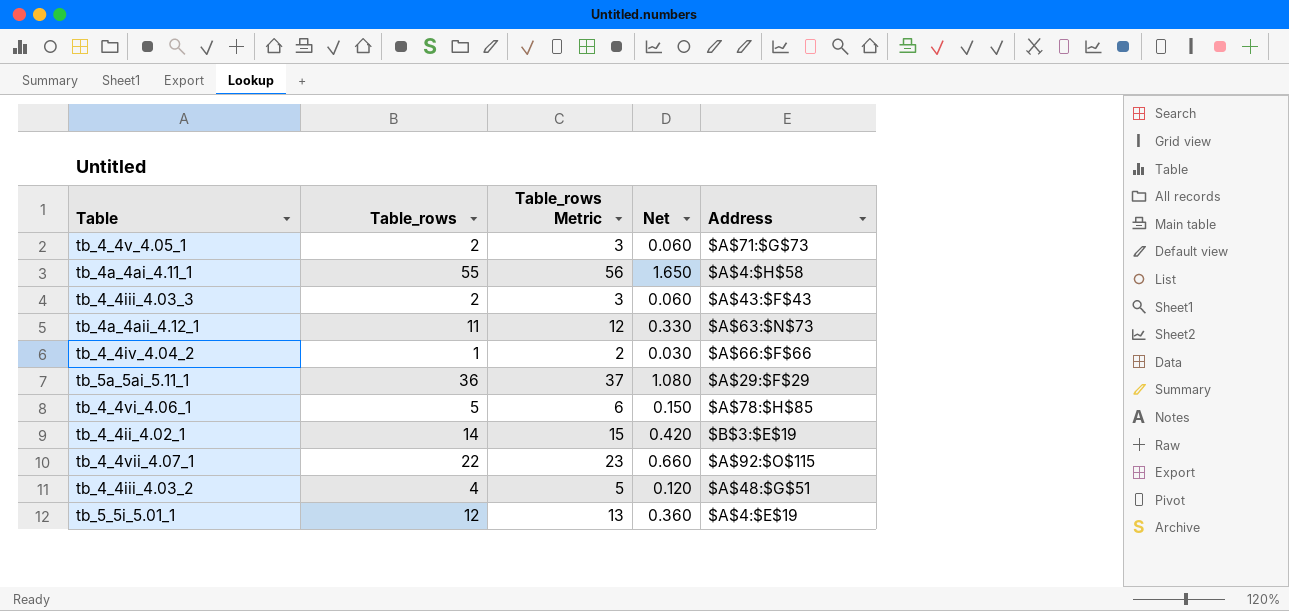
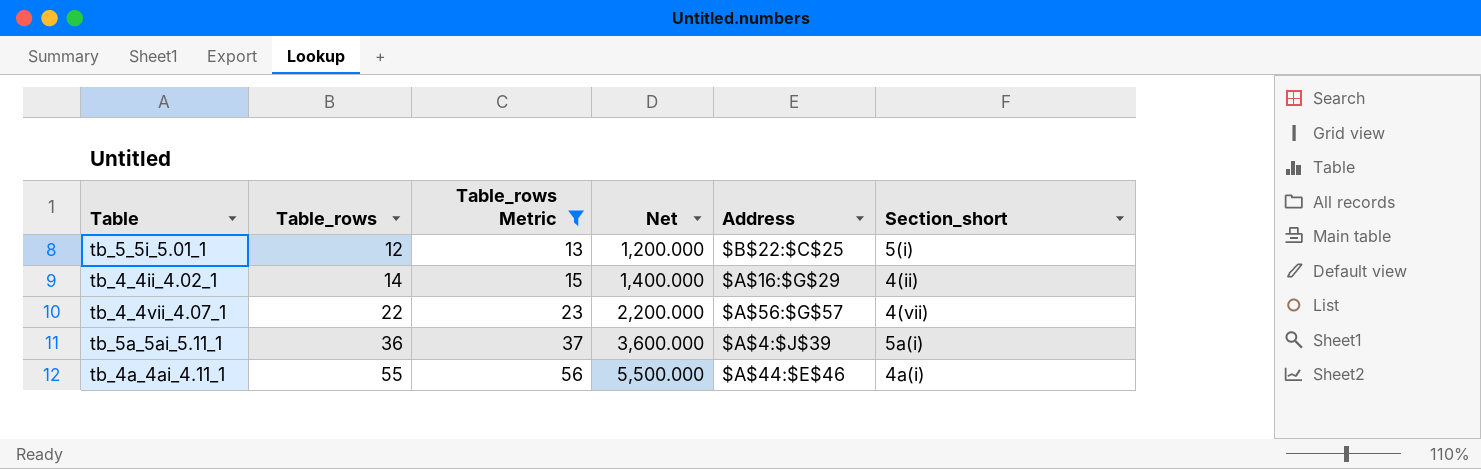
filter: none -> Table_rows Metric >= 13
row order: none -> Table_rows ascending
column Net | formula: [Table_rows] * 0.03 -> [Table_rows] * 100
column Section_short | position: none -> 6
tb_5_5i_5.01_1 | Address: $A$4:$E$19 -> $B$22:$C$25
tb_4_4ii_4.02_1 | Address: $B$3:$E$19 -> $A$16:$G$29
tb_4_4vii_4.07_1 | Address: $A$92:$O$115 -> $A$56:$G$57
tb_5a_5ai_5.11_1 | Address: $A$29:$F$29 -> $A$4:$J$39
tb_4a_4ai_4.11_1 | Address: $A$4:$H$58 -> $A$44:$E$46

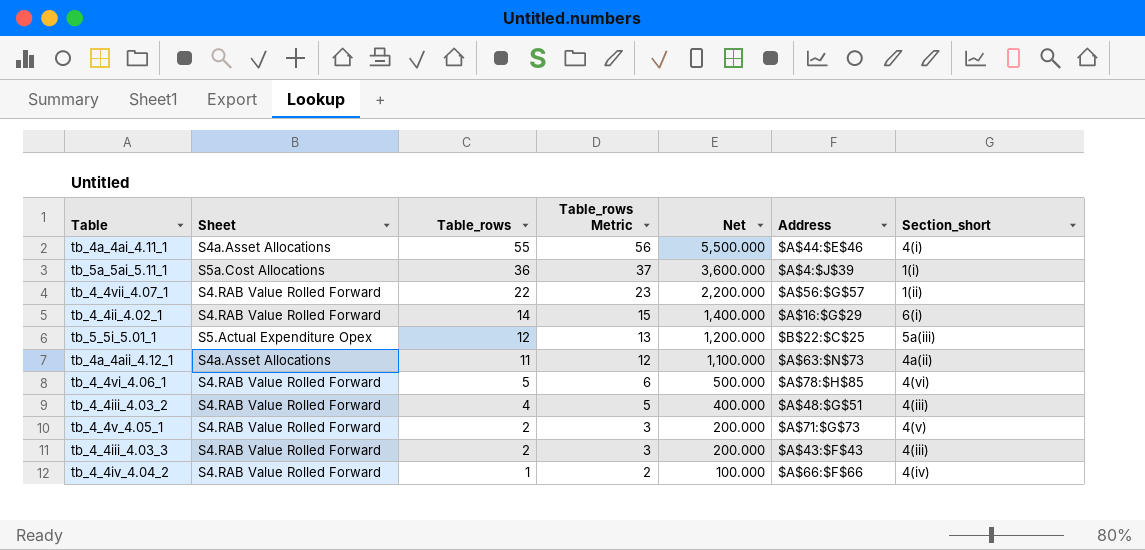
filter: Table_rows Metric >= 13 -> none
row order: Table_rows ascending -> Table_rows descending
column Sheet | position: none -> 2
tb_4a_4ai_4.11_1 | Section_short: 4a(i) -> 4(i)
tb_5a_5ai_5.11_1 | Section_short: 5a(i) -> 1(i)
tb_4_4vii_4.07_1 | Section_short: 4(vii) -> 1(ii)
tb_4_4ii_4.02_1 | Section_short: 4(ii) -> 6(i)
tb_5_5i_5.01_1 | Section_short: 5(i) -> 5a(iii)

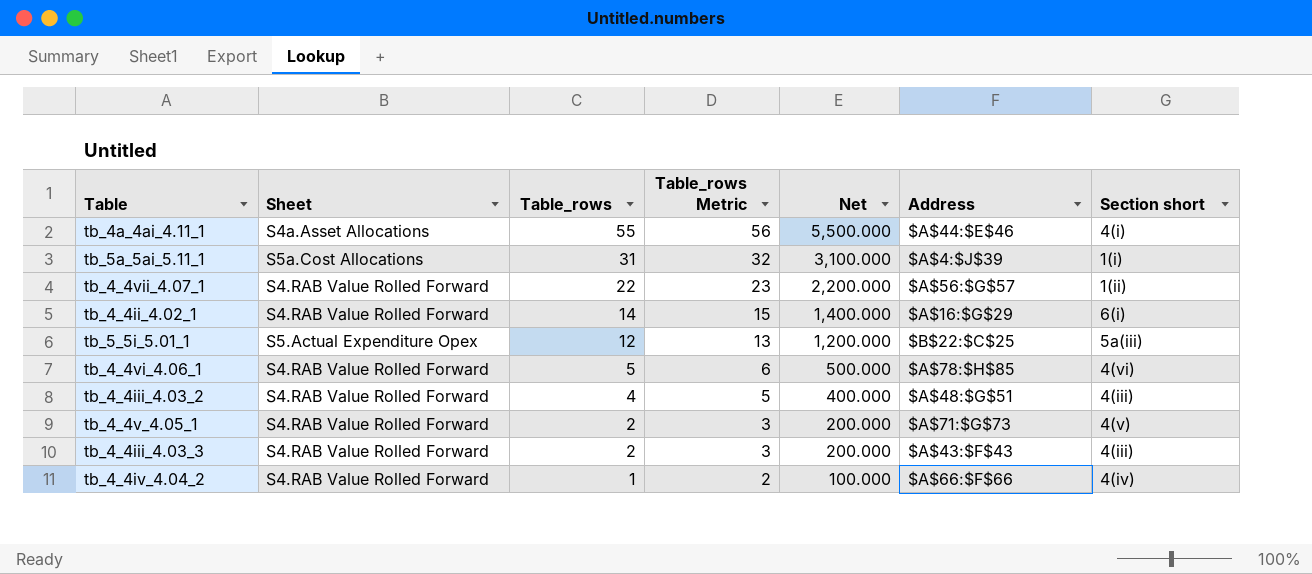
column name: Section_short -> Section short
row tb_4a_4aii_4.12_1: S4a.Asset Allocations | 11 | 12 | 1,100.000 | $A$63:$N$73 | 4a(ii) -> none
tb_5a_5ai_5.11_1 | Table_rows: 36 -> 31
tb_5a_5ai_5.11_1 | Table_rows Metric: 37 -> 32
tb_5a_5ai_5.11_1 | Net: 3,600.000 -> 3,100.000

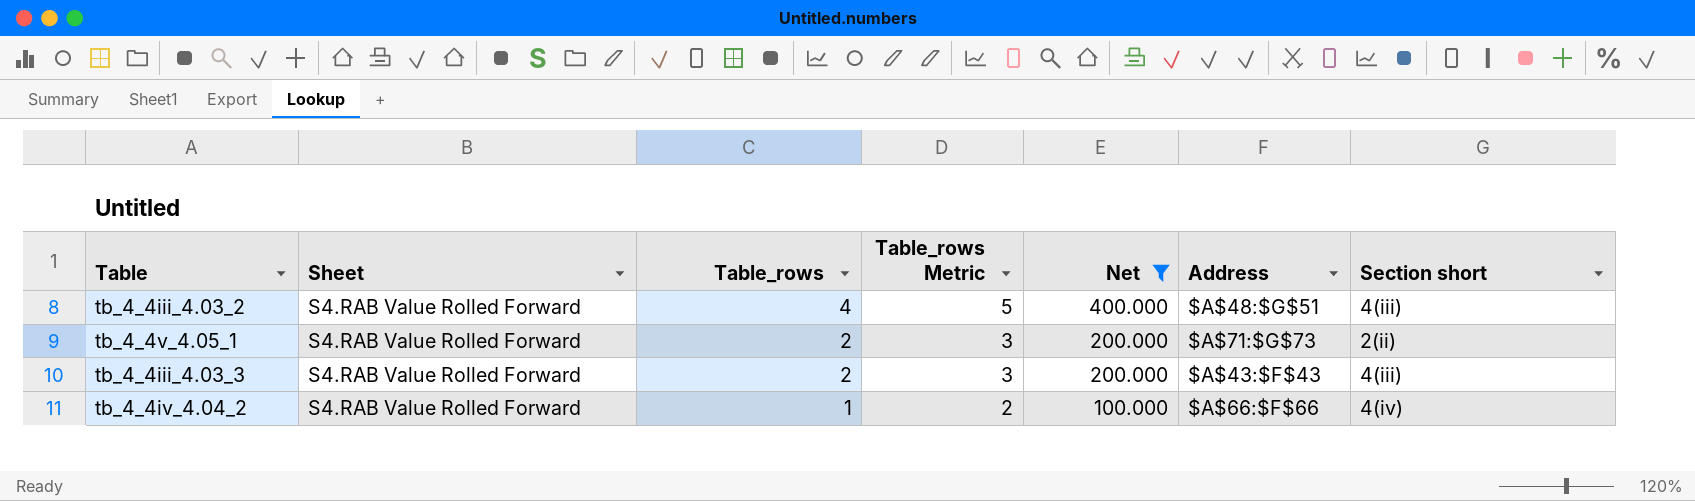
filter: none -> Net <= 400.000
tb_4_4v_4.05_1 | Section short: 4(v) -> 2(ii)

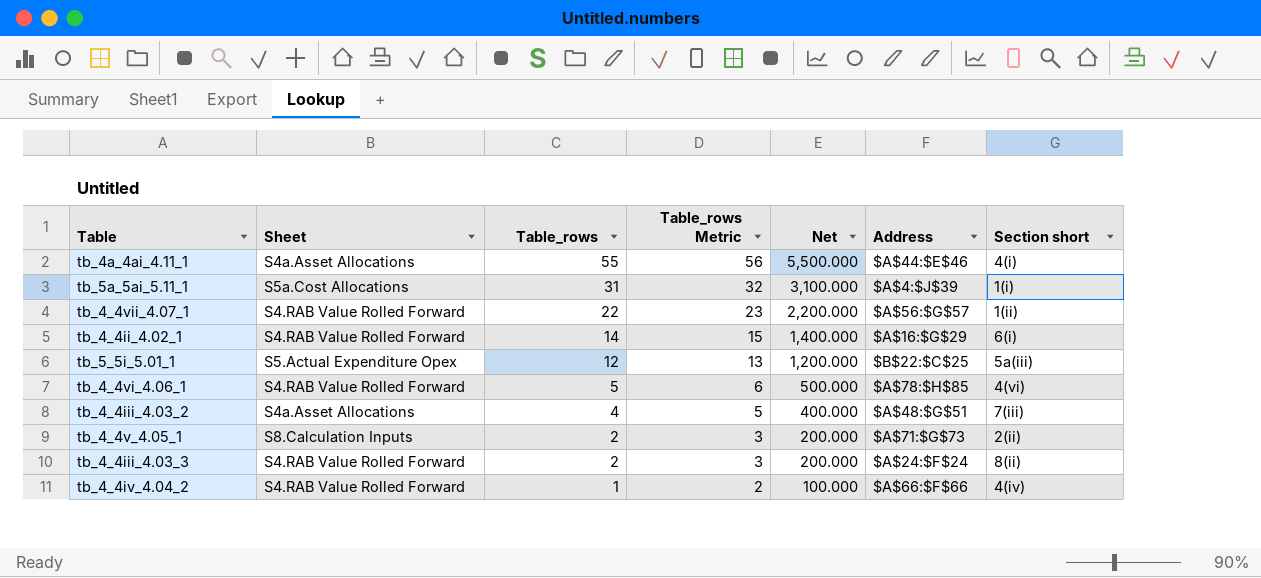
filter: Net <= 400.000 -> none
tb_4_4iii_4.03_2 | Sheet: S4.RAB Value Rolled Forward -> S4a.Asset Allocations
tb_4_4iii_4.03_2 | Section short: 4(iii) -> 7(iii)
tb_4_4v_4.05_1 | Sheet: S4.RAB Value Rolled Forward -> S8.Calculation Inputs
tb_4_4iii_4.03_3 | Address: $A$43:$F$43 -> $A$24:$F$24
tb_4_4iii_4.03_3 | Section short: 4(iii) -> 8(ii)

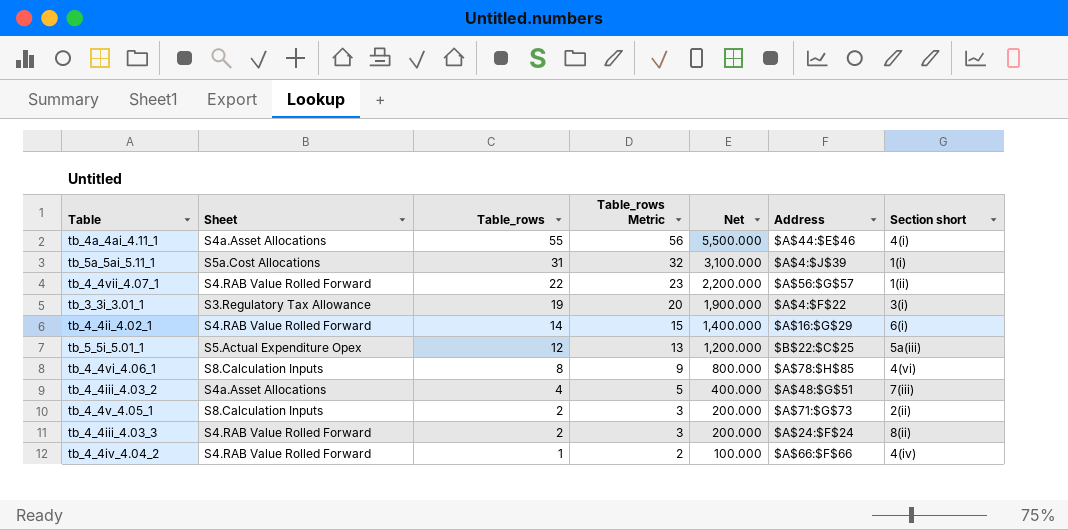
row tb_3_3i_3.01_1: none -> S3.Regulatory Tax Allowance | 19 | 20 | 1,900.000 | $A$4:$F$22 | 3(i)
tb_4_4vi_4.06_1 | Sheet: S4.RAB Value Rolled Forward -> S8.Calculation Inputs
tb_4_4vi_4.06_1 | Table_rows: 5 -> 8
tb_4_4vi_4.06_1 | Table_rows Metric: 6 -> 9
tb_4_4vi_4.06_1 | Net: 500.000 -> 800.000

